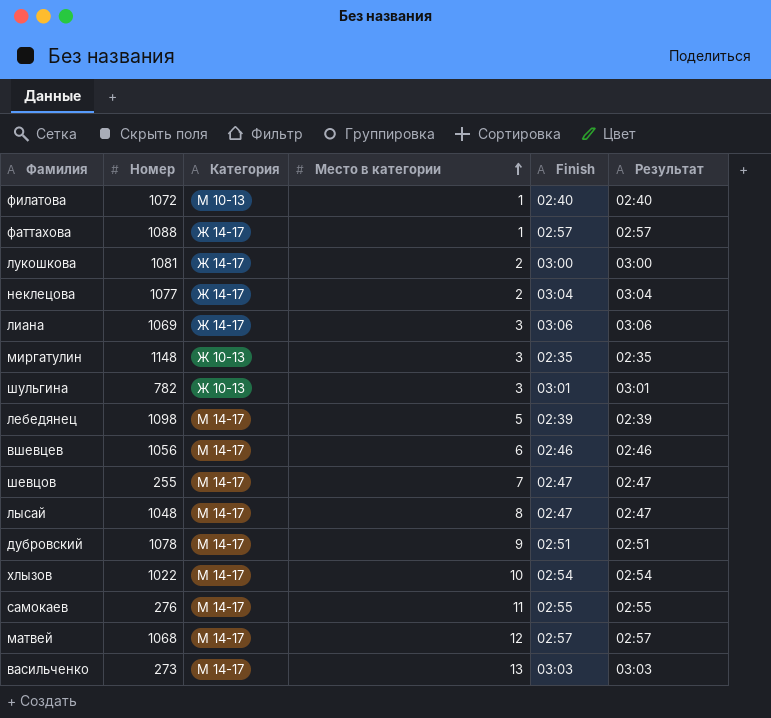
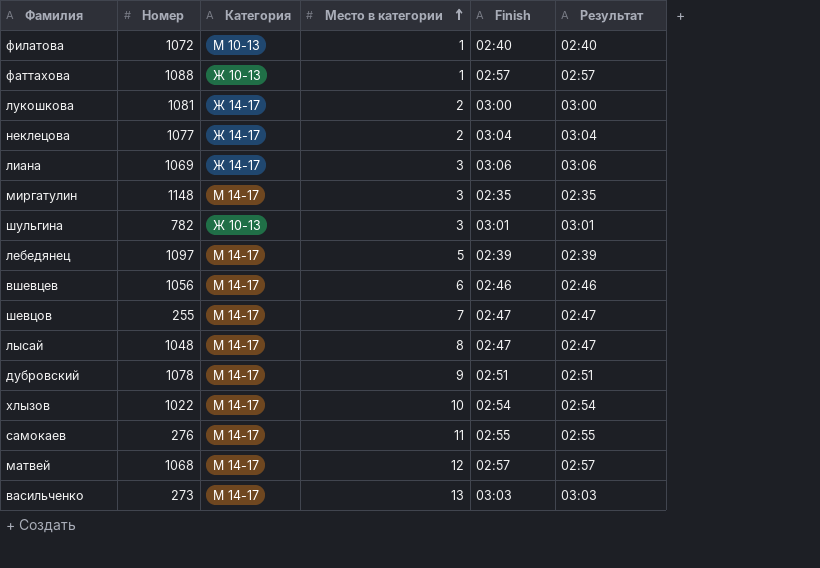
фаттахова | Категория: Ж 14-17 -> Ж 10-13
миргатулин | Категория: Ж 10-13 -> М 14-17
лебедянец | Номер: 1098 -> 1097

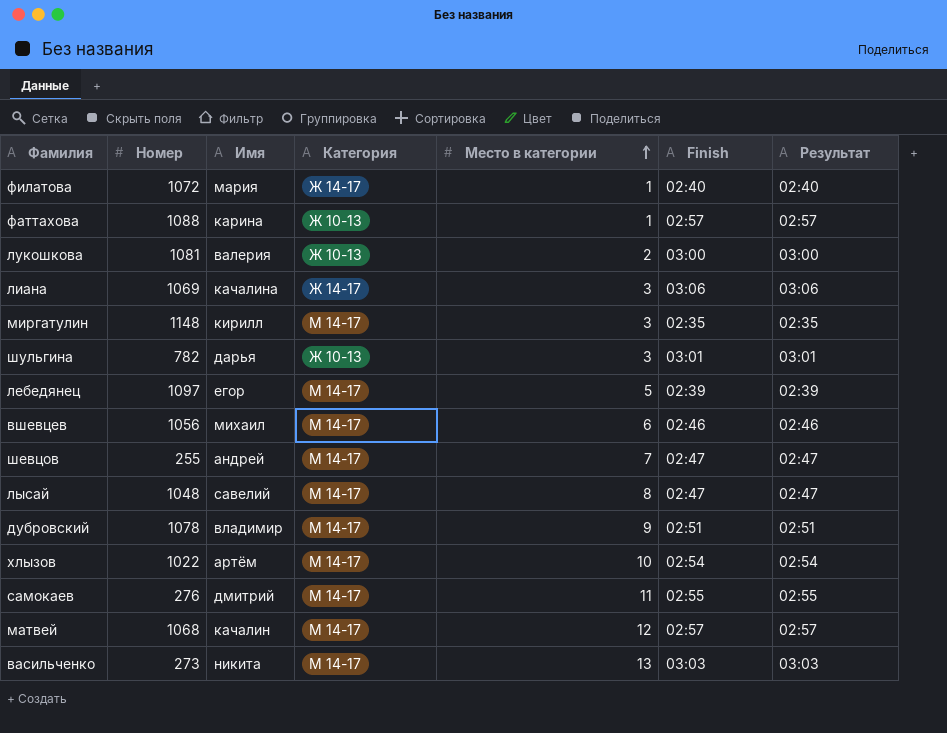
column Имя | position: none -> 3
row неклецова: 1077 | Ж 14-17 | 2 | 03:04 | 03:04 -> none
филатова | Категория: М 10-13 -> Ж 14-17
лукошкова | Категория: Ж 14-17 -> Ж 10-13

